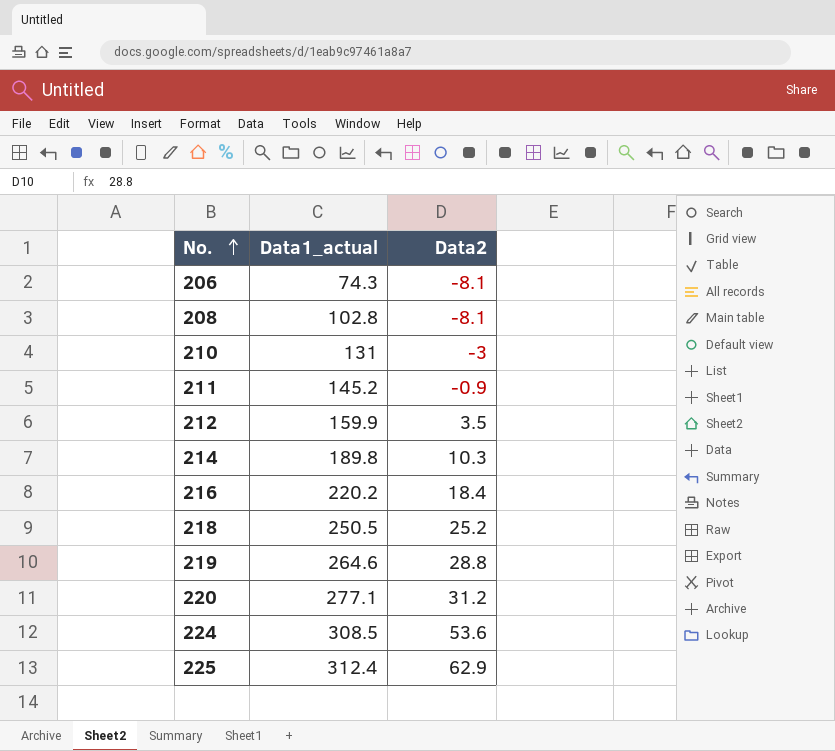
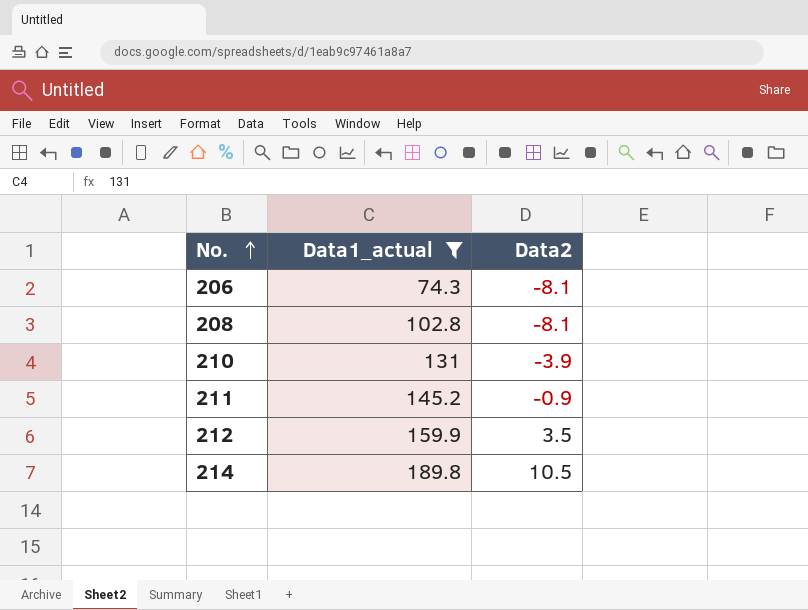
filter: none -> Data1_actual <= 189.8
210 | Data2: -3 -> -3.9
214 | Data2: 10.3 -> 10.5

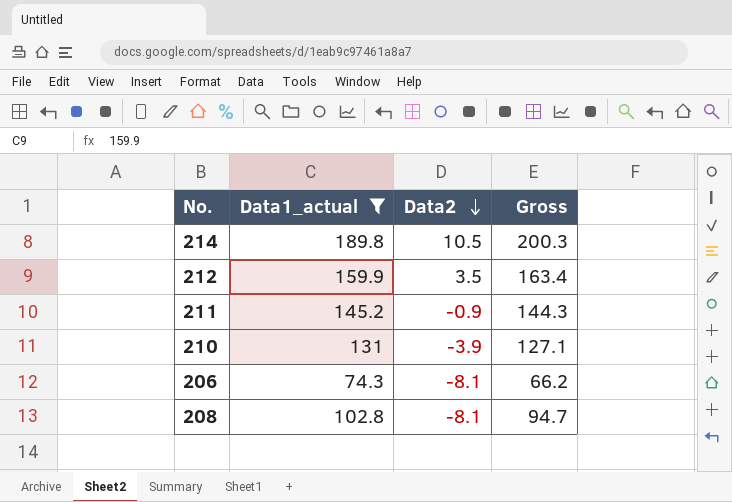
row order: No. ascending -> Data2 descending
column Gross | formula: none -> [Data1_actual] + [Data2]

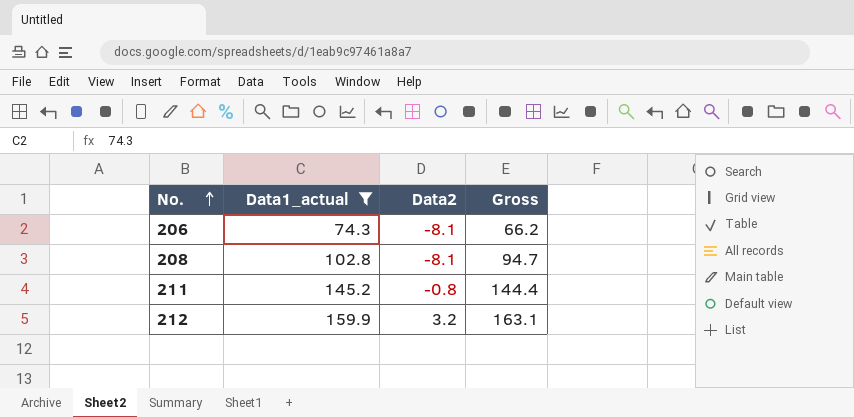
row order: Data2 descending -> No. ascending
row 214: 189.8 | 10.5 | 200.3 -> none
row 210: 131 | -3.9 | 127.1 -> none
211 | Data2: -0.9 -> -0.8
211 | Gross: 144.3 -> 144.4
212 | Data2: 3.5 -> 3.2
212 | Gross: 163.4 -> 163.1

